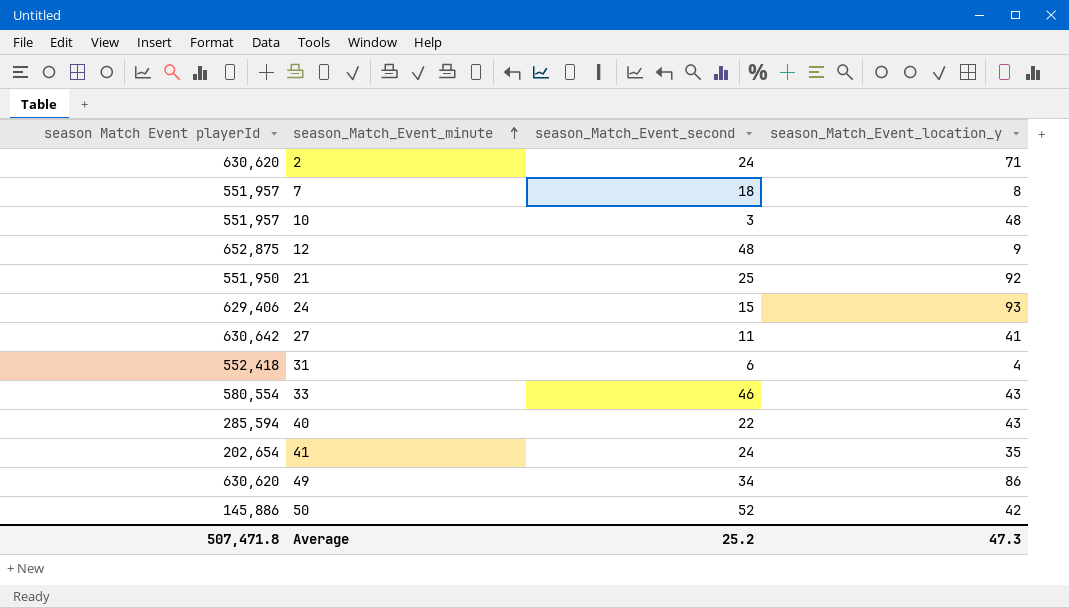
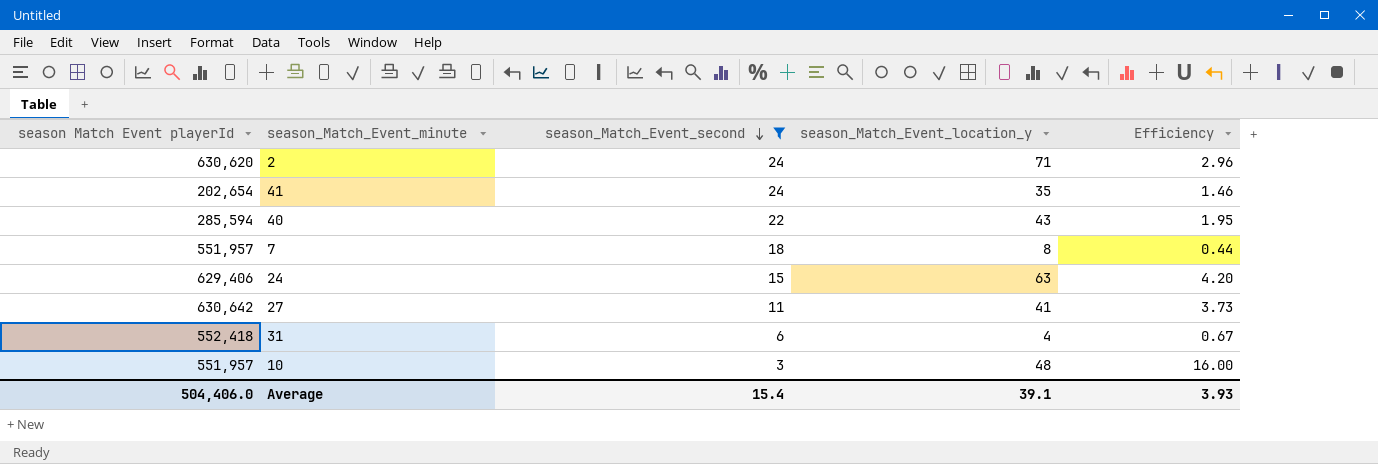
filter: none -> season_Match_Event_second <= 24
row order: season_Match_Event_minute ascending -> season_Match_Event_second descending
column Efficiency | formula: none -> [season_Match_Event_location_y] / [season_Match_Event_second]
24 | season_Match_Event_location_y: 93 -> 63
Average | season Match Event playerId: 507,471.8 -> 504,406.0
Average | season_Match_Event_second: 25.2 -> 15.4
Average | season_Match_Event_location_y: 47.3 -> 39.1

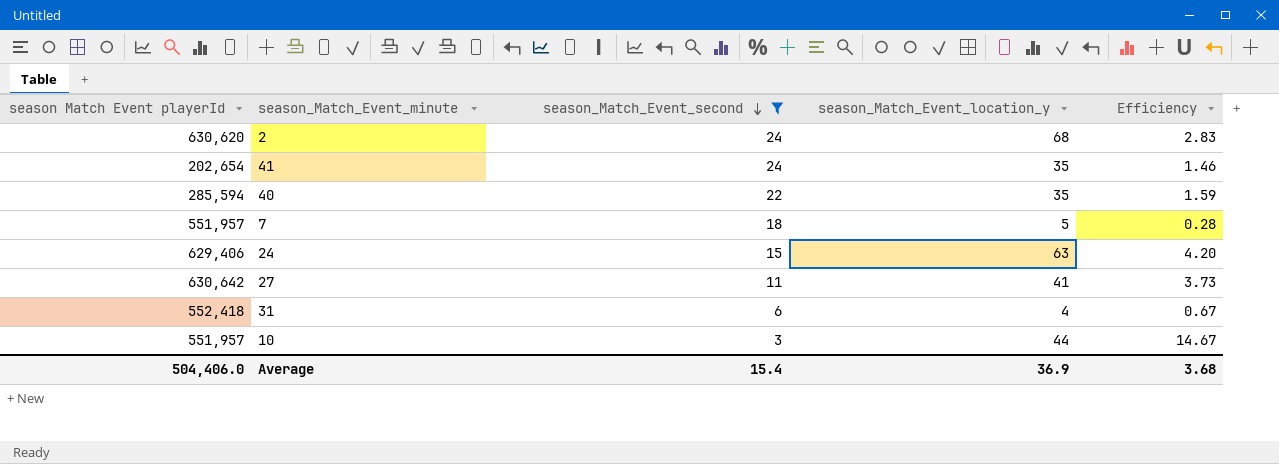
2 | season_Match_Event_location_y: 71 -> 68
2 | Efficiency: 2.96 -> 2.83
40 | season_Match_Event_location_y: 43 -> 35
40 | Efficiency: 1.95 -> 1.59
7 | season_Match_Event_location_y: 8 -> 5
7 | Efficiency: 0.44 -> 0.28
10 | season_Match_Event_location_y: 48 -> 44
10 | Efficiency: 16.00 -> 14.67
Average | season_Match_Event_location_y: 39.1 -> 36.9
Average | Efficiency: 3.93 -> 3.68

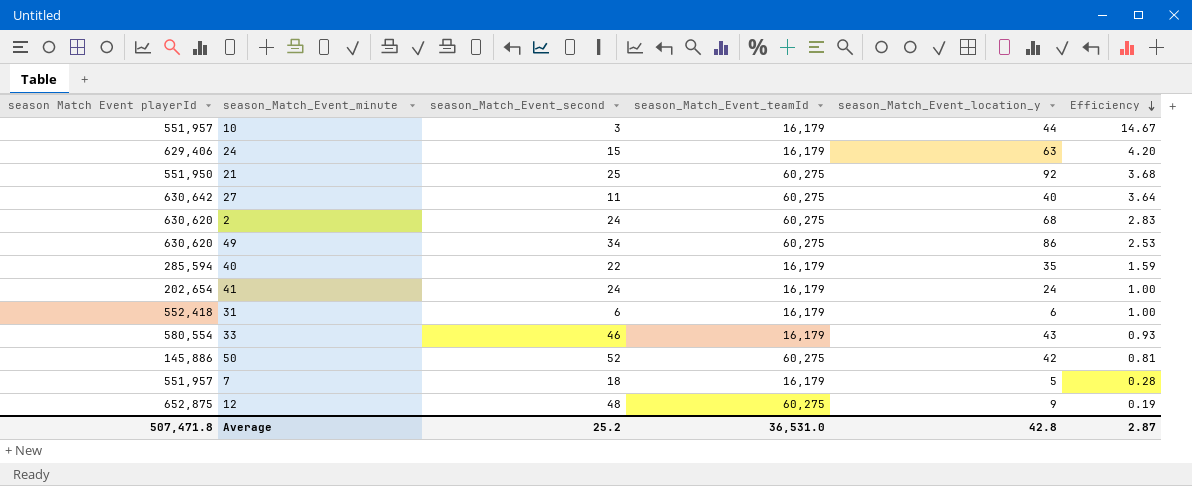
filter: season_Match_Event_second <= 24 -> none
row order: season_Match_Event_second descending -> Efficiency descending
column season_Match_Event_teamId | position: none -> 4
27 | season_Match_Event_location_y: 41 -> 40
27 | Efficiency: 3.73 -> 3.64
41 | season_Match_Event_location_y: 35 -> 24
41 | Efficiency: 1.46 -> 1.00
31 | season_Match_Event_location_y: 4 -> 6
31 | Efficiency: 0.67 -> 1.00
Average | season Match Event playerId: 504,406.0 -> 507,471.8
Average | season_Match_Event_second: 15.4 -> 25.2
Average | season_Match_Event_location_y: 36.9 -> 42.8
Average | Efficiency: 3.68 -> 2.87

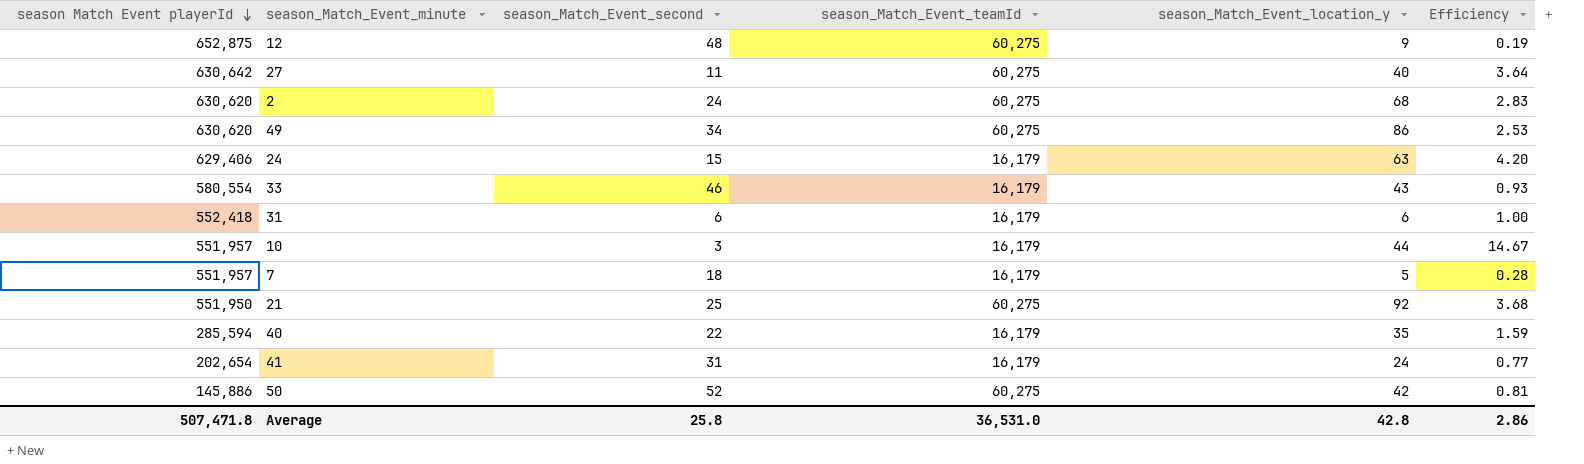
row order: Efficiency descending -> season Match Event playerId descending
41 | season_Match_Event_second: 24 -> 31
41 | Efficiency: 1.00 -> 0.77
Average | season_Match_Event_second: 25.2 -> 25.8
Average | Efficiency: 2.87 -> 2.86

